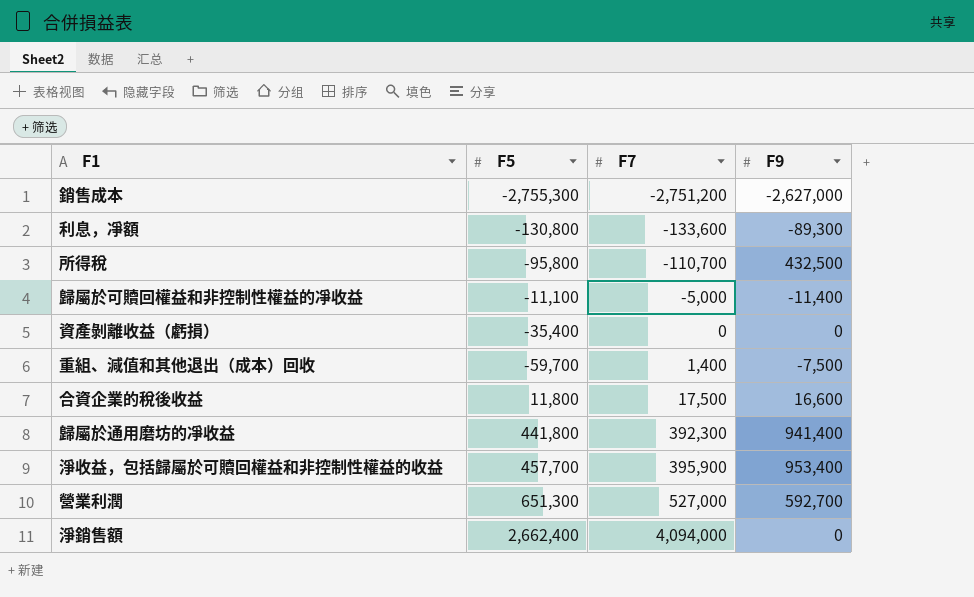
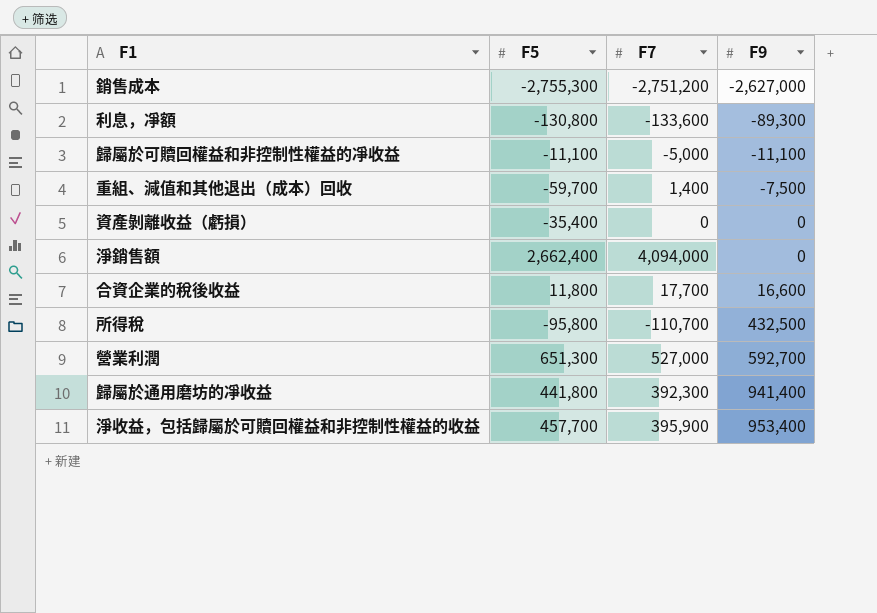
row order: F7 ascending -> F9 ascending
歸屬於可贖回權益和非控制性權益的凈收益 | F9: -11,400 -> -11,100
合資企業的稅後收益 | F7: 17,500 -> 17,700

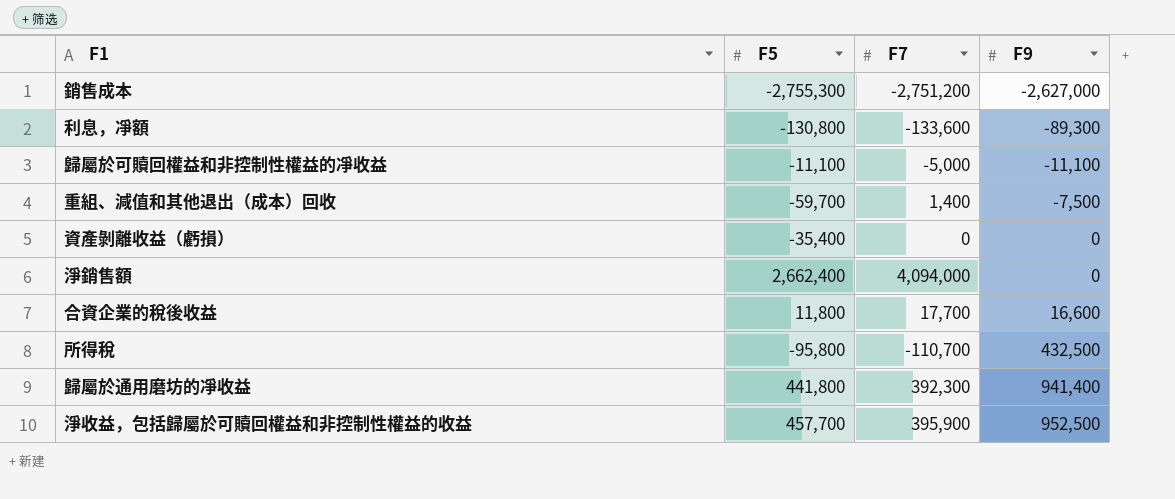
row 營業利潤: 651,300 | 527,000 | 592,700 -> none
淨收益，包括歸屬於可贖回權益和非控制性權益的收益 | F9: 953,400 -> 952,500

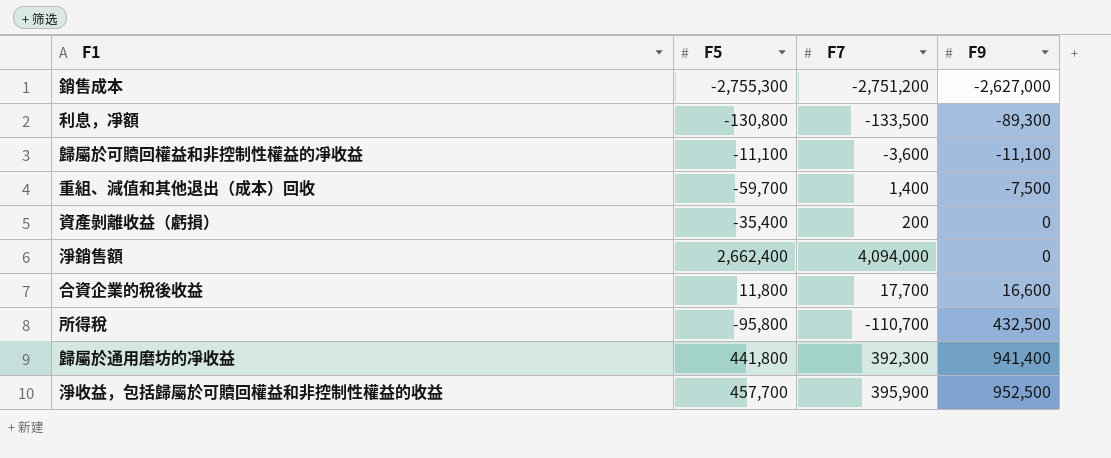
利息，凈額 | F7: -133,600 -> -133,500
歸屬於可贖回權益和非控制性權益的凈收益 | F7: -5,000 -> -3,600
資產剝離收益（虧損） | F7: 0 -> 200

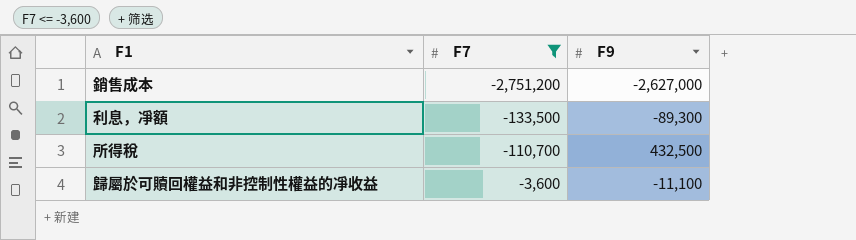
filter: none -> F7 <= -3,600
row order: F9 ascending -> F7 ascending
column F5 | position: 2 -> none

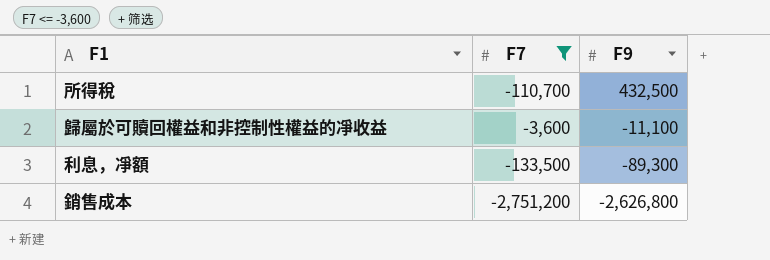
row order: F7 ascending -> F9 descending
銷售成本 | F9: -2,627,000 -> -2,626,800

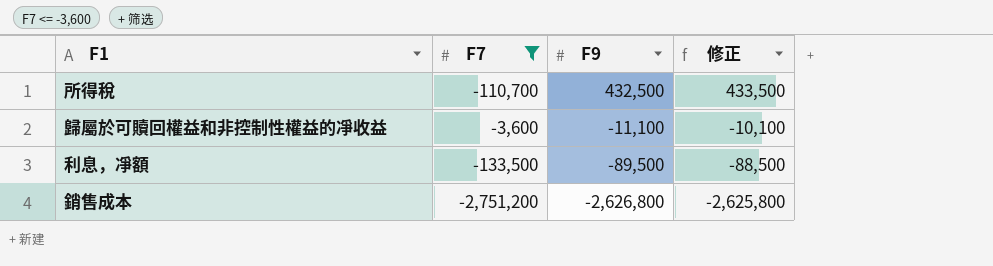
column 修正 | formula: none -> [F9] + 1000
利息，凈額 | F9: -89,300 -> -89,500

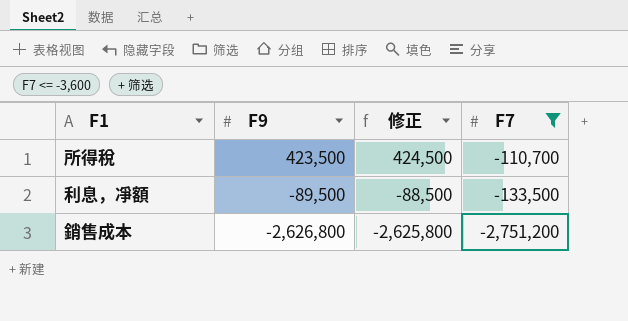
column F7 | position: 2 -> 4
row 歸屬於可贖回權益和非控制性權益的凈收益: -3,600 | -11,100 | -10,100 -> none
所得稅 | F9: 432,500 -> 423,500
所得稅 | 修正: 433,500 -> 424,500

